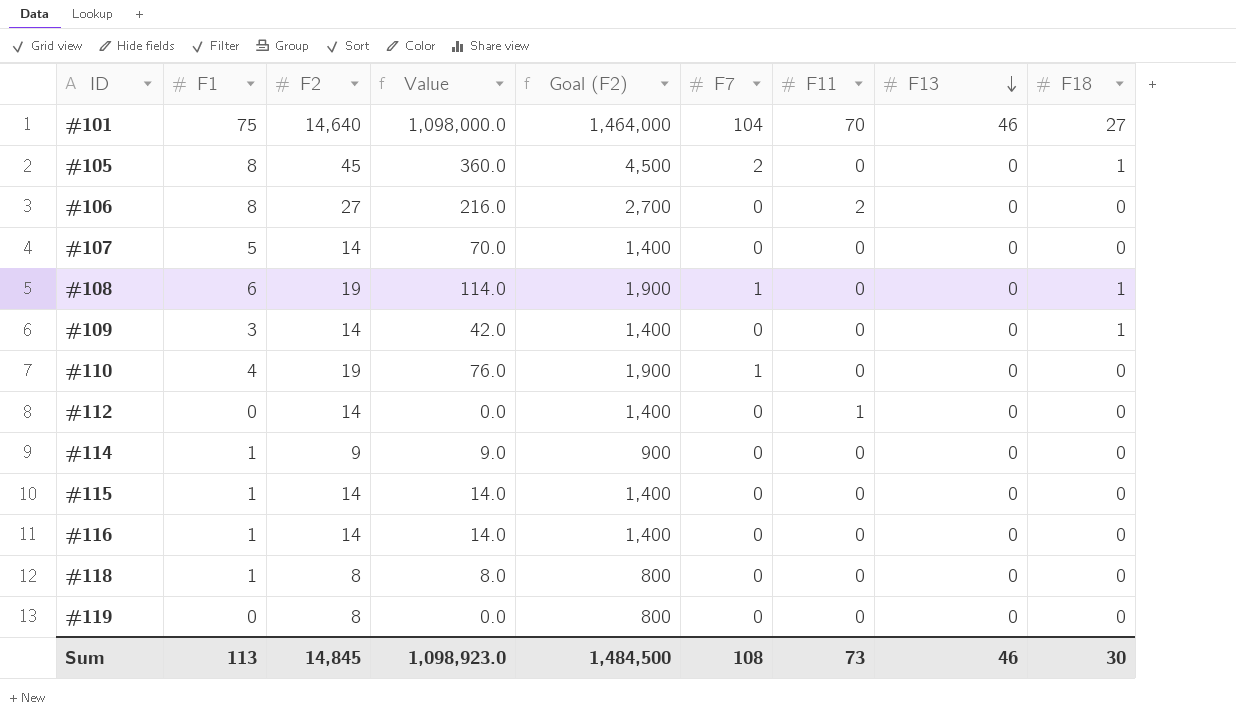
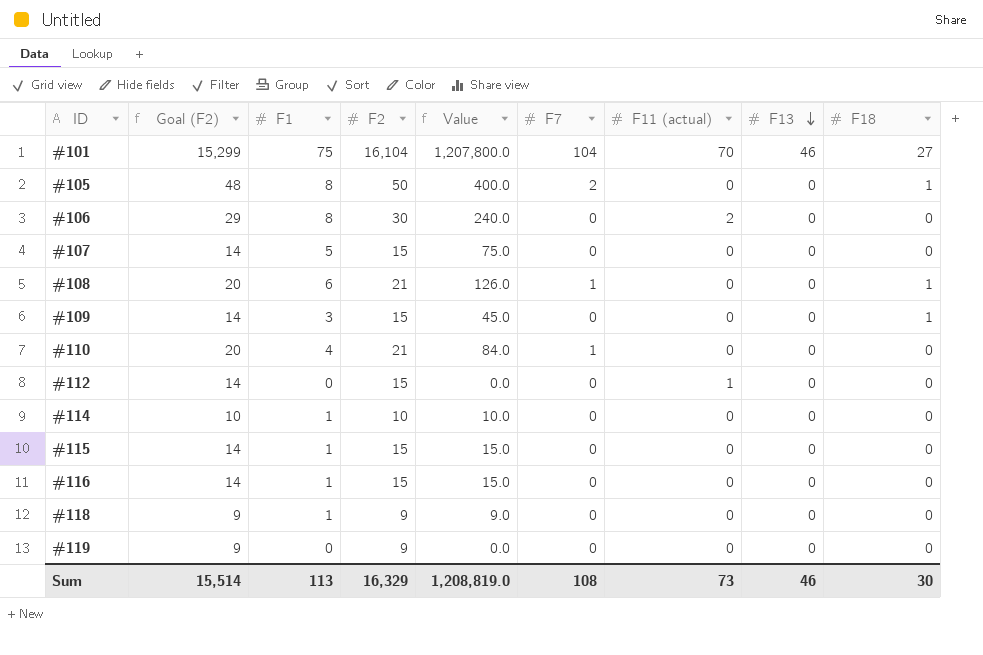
column Goal (F2) | formula: [F2] * 100 -> [F2] * 0.95
column Goal (F2) | position: 5 -> 2
column name: F11 -> F11 (actual)
#101 | F2: 14,640 -> 16,104
#101 | Value: 1,098,000.0 -> 1,207,800.0
#105 | F2: 45 -> 50
#105 | Value: 360.0 -> 400.0
#106 | F2: 27 -> 30
#106 | Value: 216.0 -> 240.0
#107 | F2: 14 -> 15
#107 | Value: 70.0 -> 75.0
#108 | F2: 19 -> 21
#108 | Value: 114.0 -> 126.0
#109 | F2: 14 -> 15
#109 | Value: 42.0 -> 45.0
#110 | F2: 19 -> 21
#110 | Value: 76.0 -> 84.0
#112 | F2: 14 -> 15
#114 | F2: 9 -> 10
#114 | Value: 9.0 -> 10.0
#115 | F2: 14 -> 15
#115 | Value: 14.0 -> 15.0
#116 | F2: 14 -> 15
#116 | Value: 14.0 -> 15.0
#118 | F2: 8 -> 9
#118 | Value: 8.0 -> 9.0
#119 | F2: 8 -> 9
Sum | Goal (F2): 1,484,500 -> 15,514
Sum | F2: 14,845 -> 16,329
Sum | Value: 1,098,923.0 -> 1,208,819.0

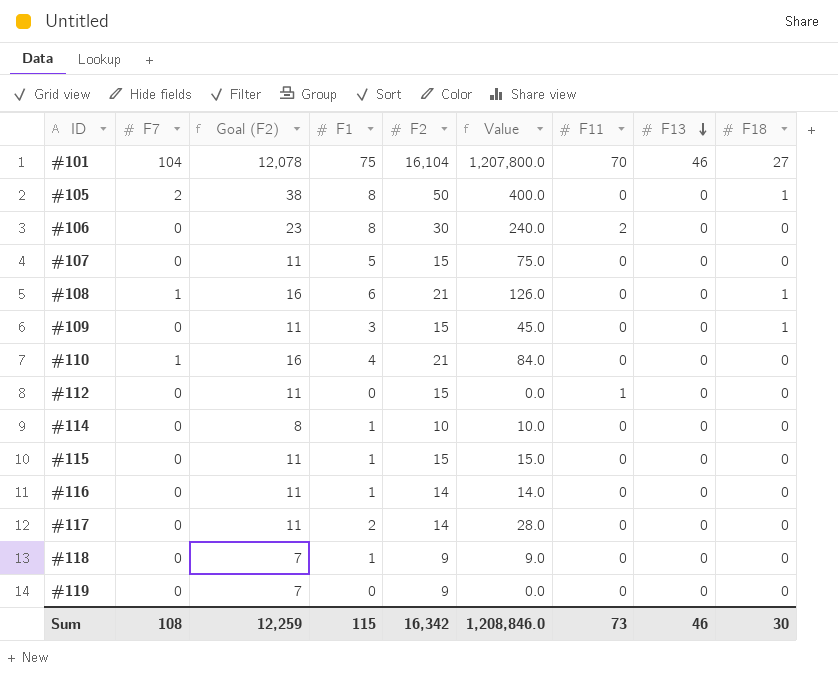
column F7 | position: 6 -> 2
column Goal (F2) | formula: [F2] * 0.95 -> [F2] * 0.75
column name: F11 (actual) -> F11
#116 | F2: 15 -> 14
#116 | Value: 15.0 -> 14.0
row #117: none -> 0 | 11 | 2 | 14 | 28.0 | 0 | 0 | 0
Sum | Goal (F2): 15,514 -> 12,259
Sum | F1: 113 -> 115
Sum | F2: 16,329 -> 16,342
Sum | Value: 1,208,819.0 -> 1,208,846.0

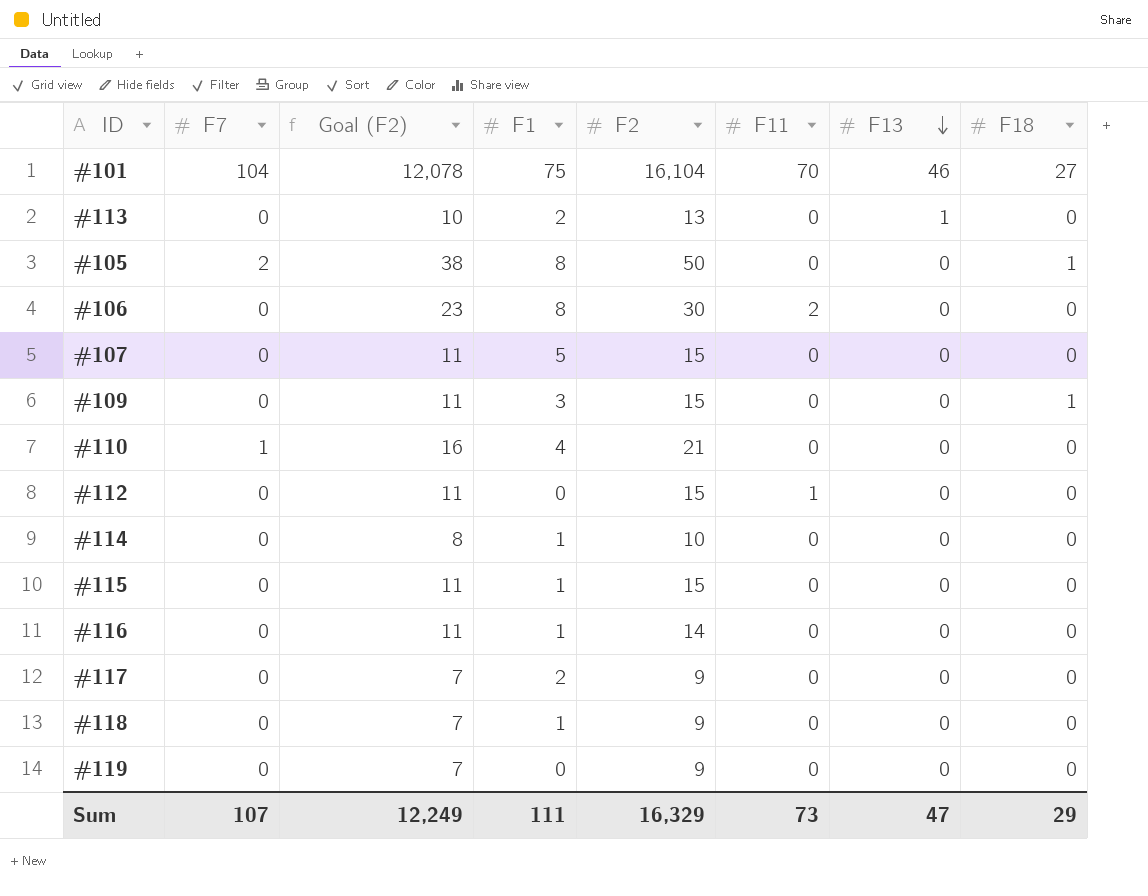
column Value | formula: [F1] * [F2] -> none
row #108: 1 | 16 | 6 | 21 | 126.0 | 0 | 0 | 1 -> none
row #113: none -> 0 | 10 | 2 | 13 | 0 | 1 | 0
#117 | Goal (F2): 11 -> 7
#117 | F2: 14 -> 9
Sum | F7: 108 -> 107
Sum | Goal (F2): 12,259 -> 12,249
Sum | F1: 115 -> 111
Sum | F2: 16,342 -> 16,329
Sum | F13: 46 -> 47
Sum | F18: 30 -> 29

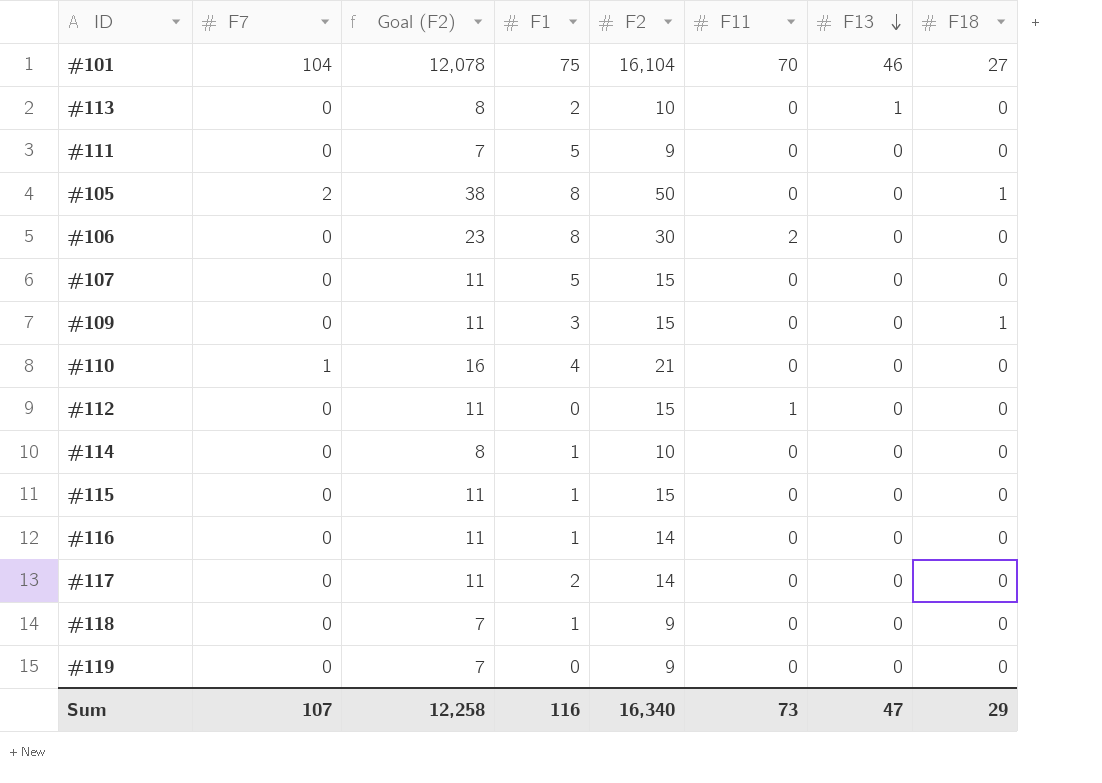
#113 | Goal (F2): 10 -> 8
#113 | F2: 13 -> 10
row #111: none -> 0 | 7 | 5 | 9 | 0 | 0 | 0
#117 | Goal (F2): 7 -> 11
#117 | F2: 9 -> 14
Sum | Goal (F2): 12,249 -> 12,258
Sum | F1: 111 -> 116
Sum | F2: 16,329 -> 16,340

